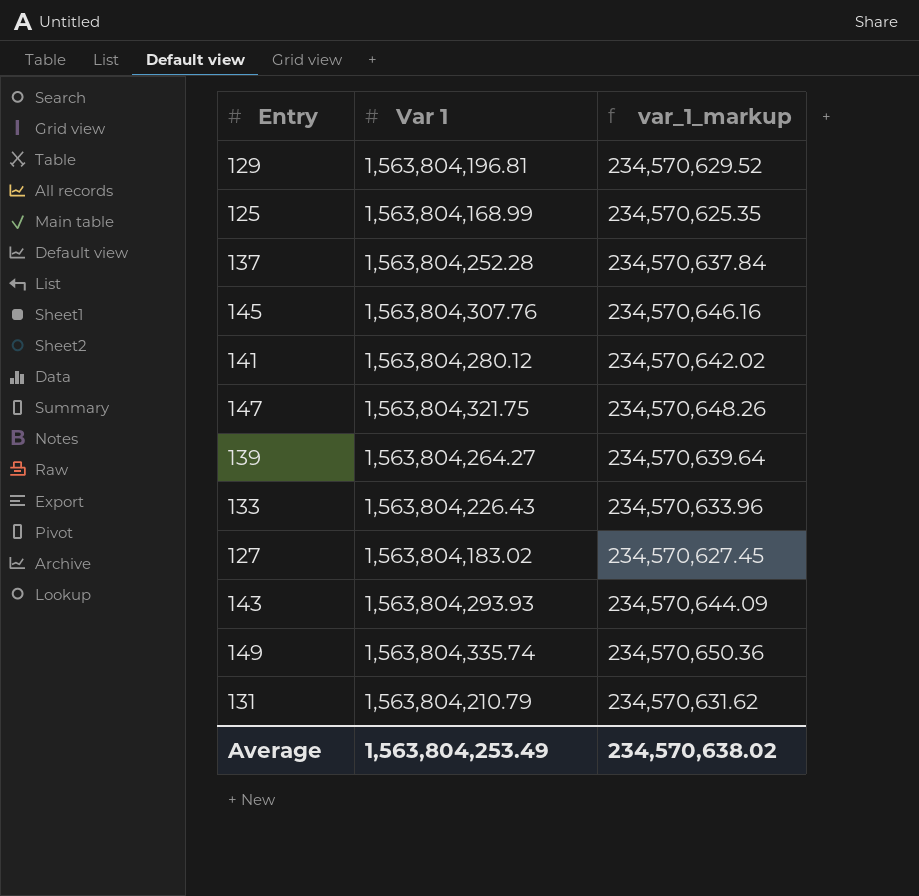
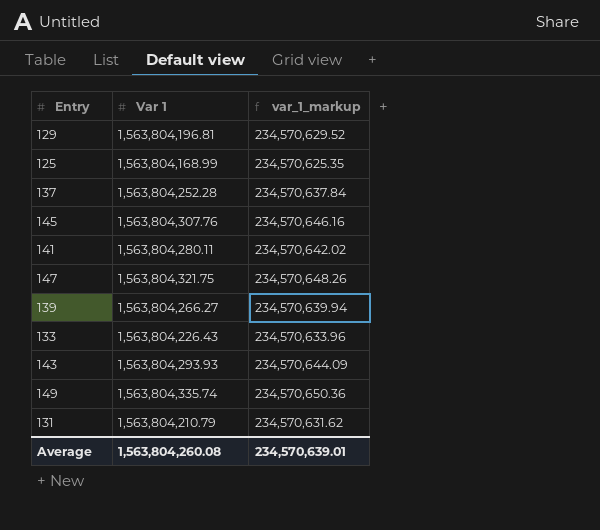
row 127: 1,563,804,183.02 | 234,570,627.45 -> none
141 | Var 1: 1,563,804,280.12 -> 1,563,804,280.11
139 | Var 1: 1,563,804,264.27 -> 1,563,804,266.27
139 | var_1_markup: 234,570,639.64 -> 234,570,639.94
Average | Var 1: 1,563,804,253.49 -> 1,563,804,260.08
Average | var_1_markup: 234,570,638.02 -> 234,570,639.01

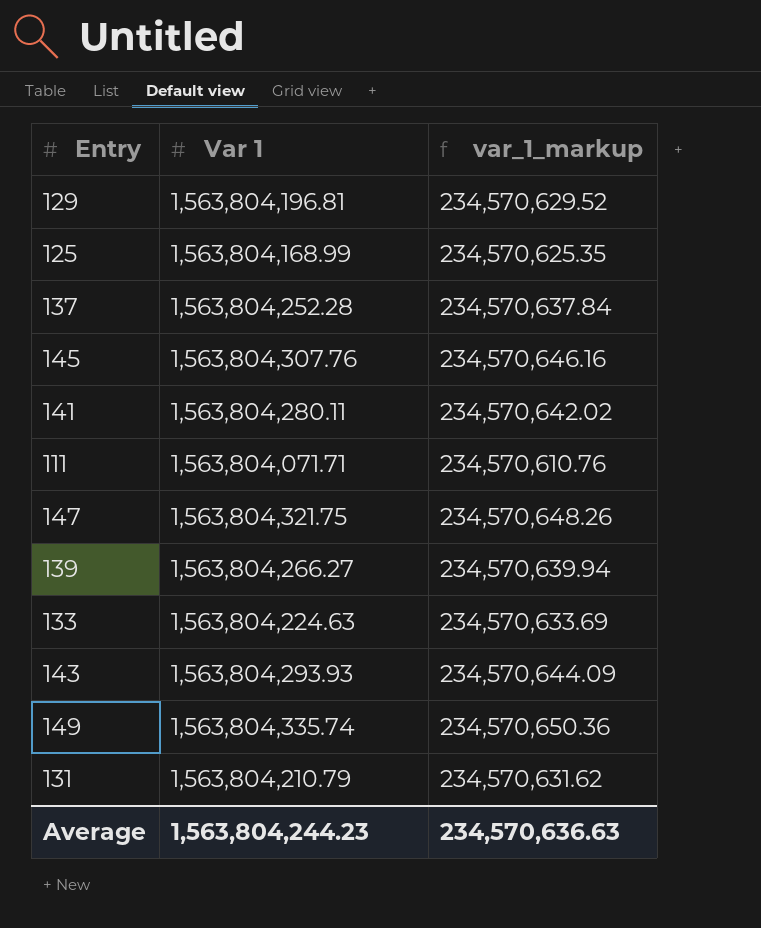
row 111: none -> 1,563,804,071.71 | 234,570,610.76
133 | Var 1: 1,563,804,226.43 -> 1,563,804,224.63
133 | var_1_markup: 234,570,633.96 -> 234,570,633.69
Average | Var 1: 1,563,804,260.08 -> 1,563,804,244.23
Average | var_1_markup: 234,570,639.01 -> 234,570,636.63

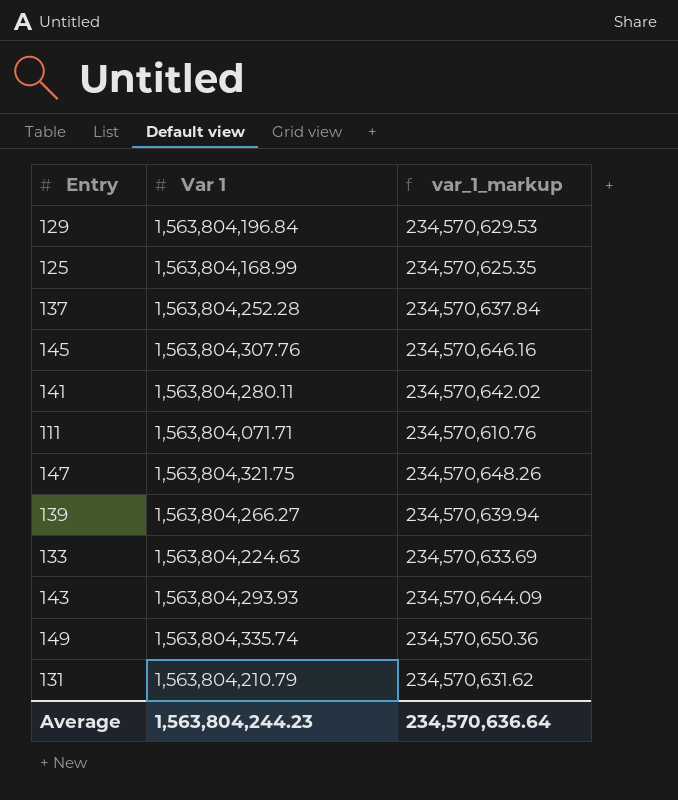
129 | Var 1: 1,563,804,196.81 -> 1,563,804,196.84
129 | var_1_markup: 234,570,629.52 -> 234,570,629.53
Average | var_1_markup: 234,570,636.63 -> 234,570,636.64

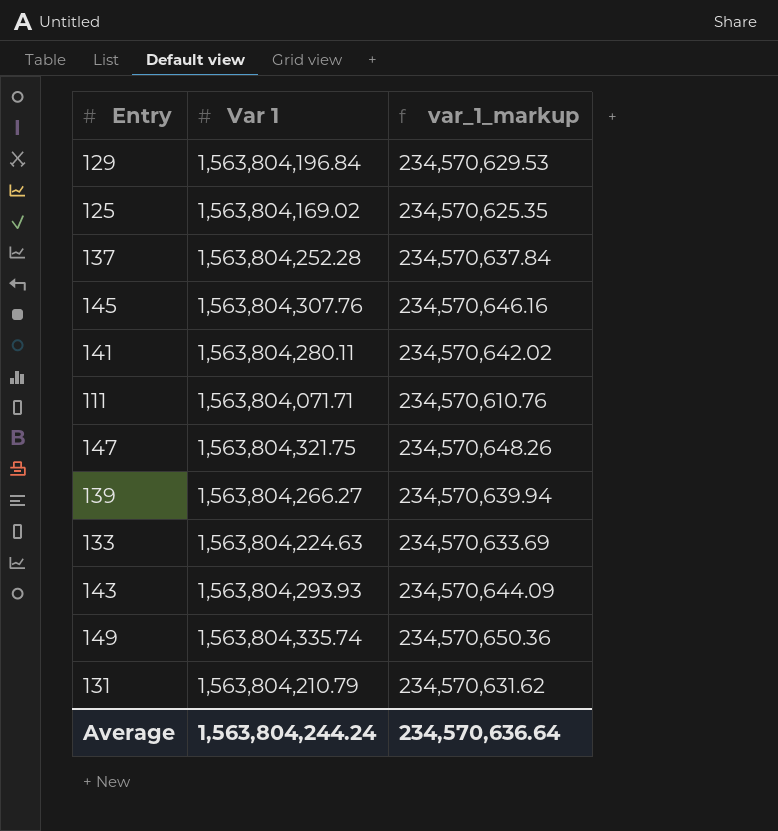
125 | Var 1: 1,563,804,168.99 -> 1,563,804,169.02
Average | Var 1: 1,563,804,244.23 -> 1,563,804,244.24

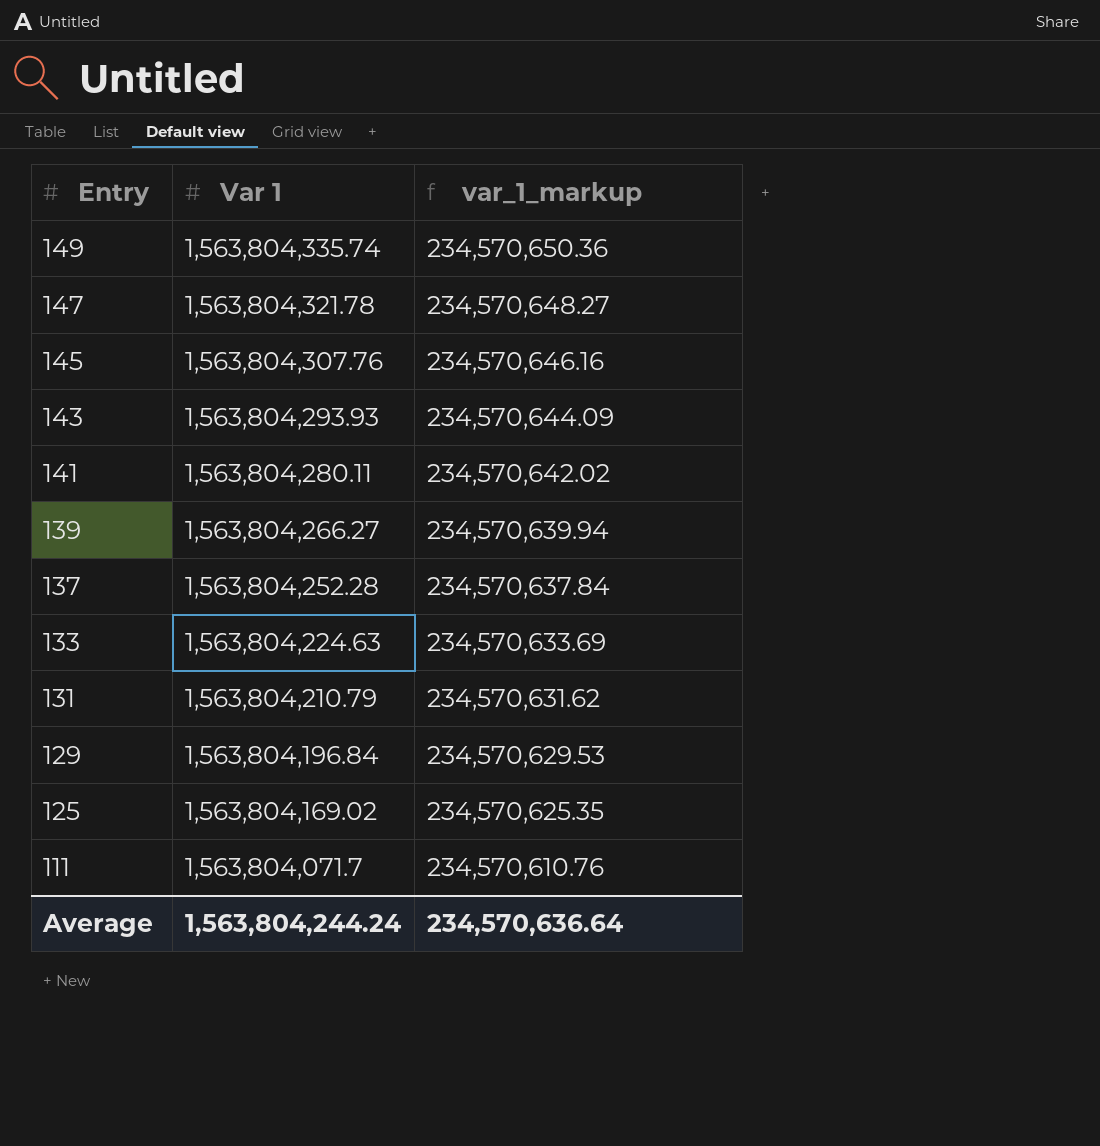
row order: none -> Entry descending
147 | Var 1: 1,563,804,321.75 -> 1,563,804,321.78
147 | var_1_markup: 234,570,648.26 -> 234,570,648.27
111 | Var 1: 1,563,804,071.71 -> 1,563,804,071.7

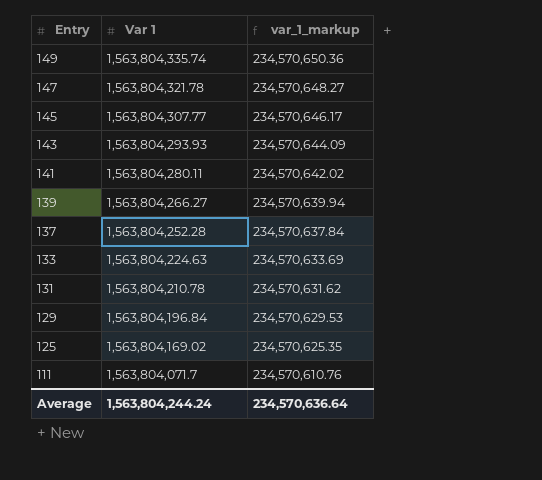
145 | Var 1: 1,563,804,307.76 -> 1,563,804,307.77
145 | var_1_markup: 234,570,646.16 -> 234,570,646.17
131 | Var 1: 1,563,804,210.79 -> 1,563,804,210.78

